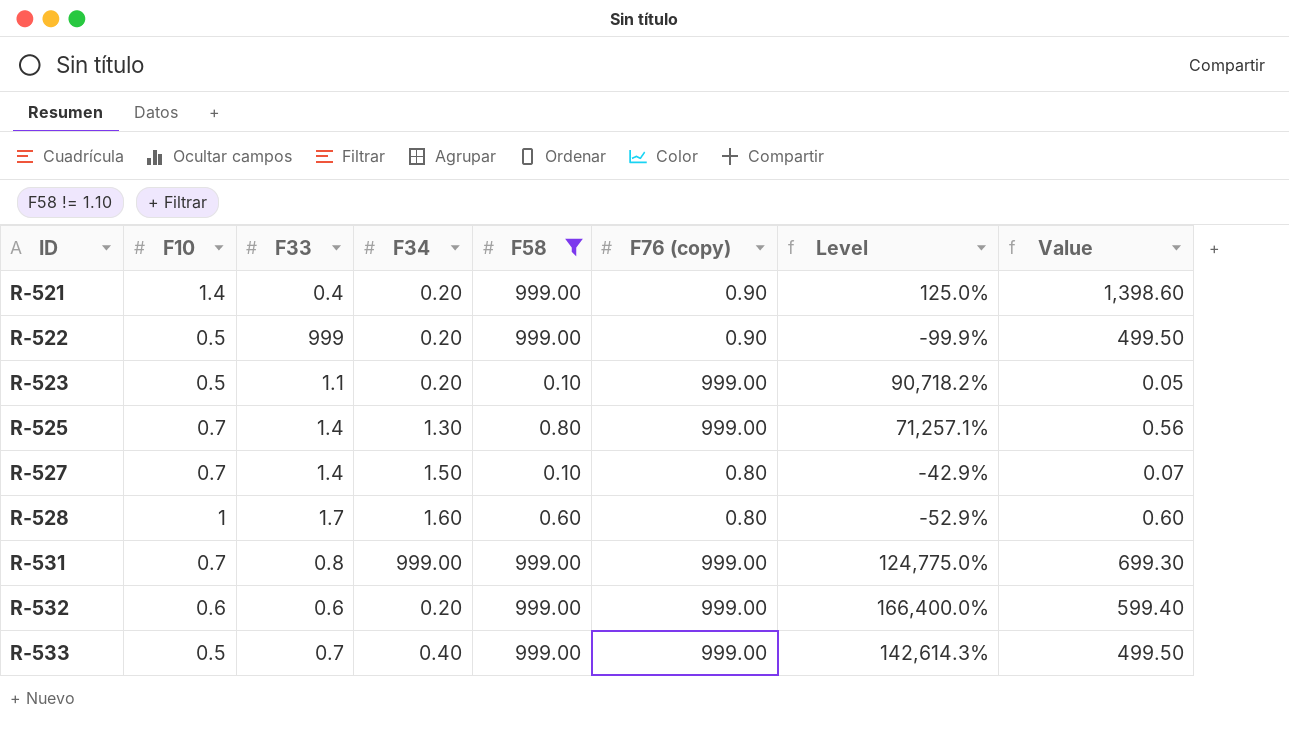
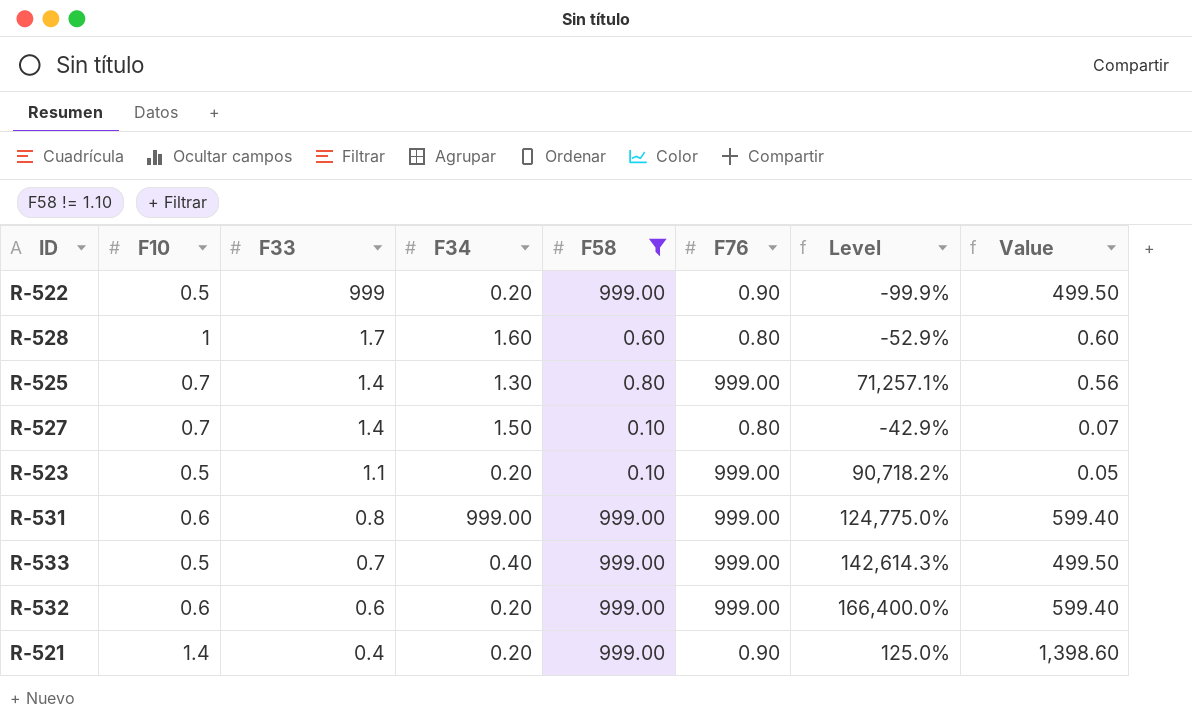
row order: ID ascending -> F33 descending
column name: F76 (copy) -> F76
R-531 | F10: 0.7 -> 0.6
R-531 | Value: 699.30 -> 599.40

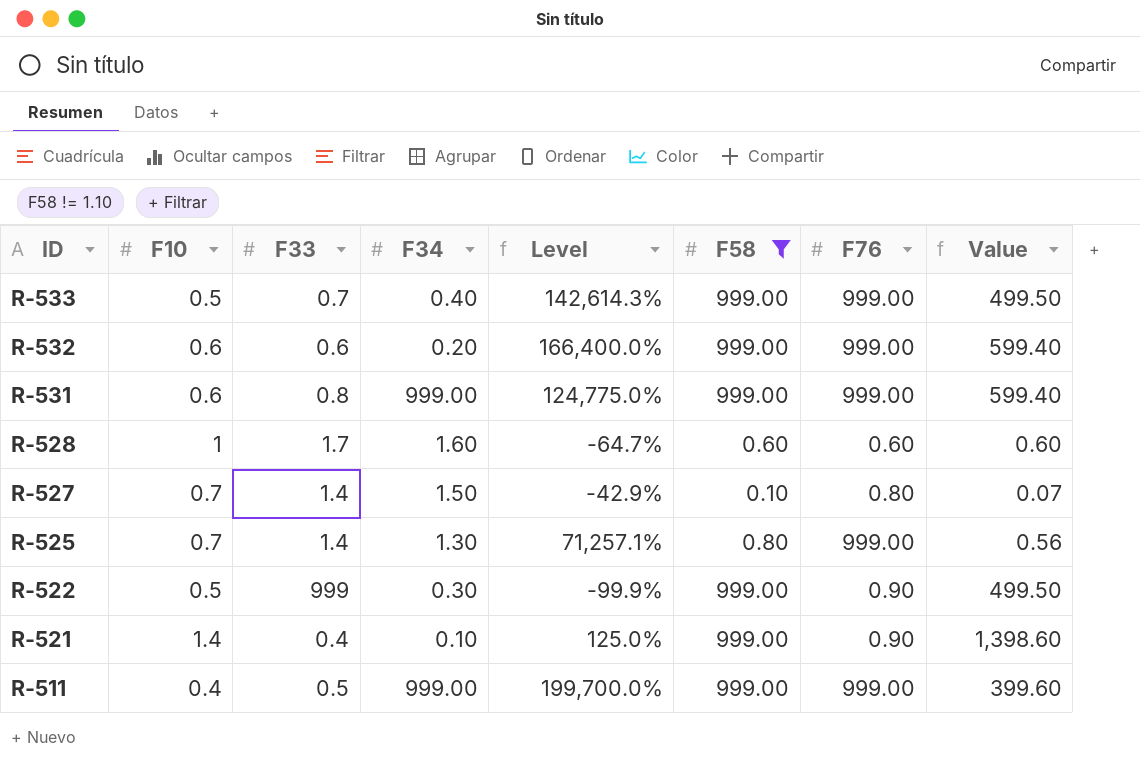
row order: F33 descending -> ID descending
column Level | position: 7 -> 5
row R-523: 0.5 | 1.1 | 0.20 | 0.10 | 999.00 | 90,718.2% | 0.05 -> none
R-528 | Level: -52.9% -> -64.7%
R-528 | F76: 0.80 -> 0.60
R-522 | F34: 0.20 -> 0.30
R-521 | F34: 0.20 -> 0.10
row R-511: none -> 0.4 | 0.5 | 999.00 | 199,700.0% | 999.00 | 999.00 | 399.60

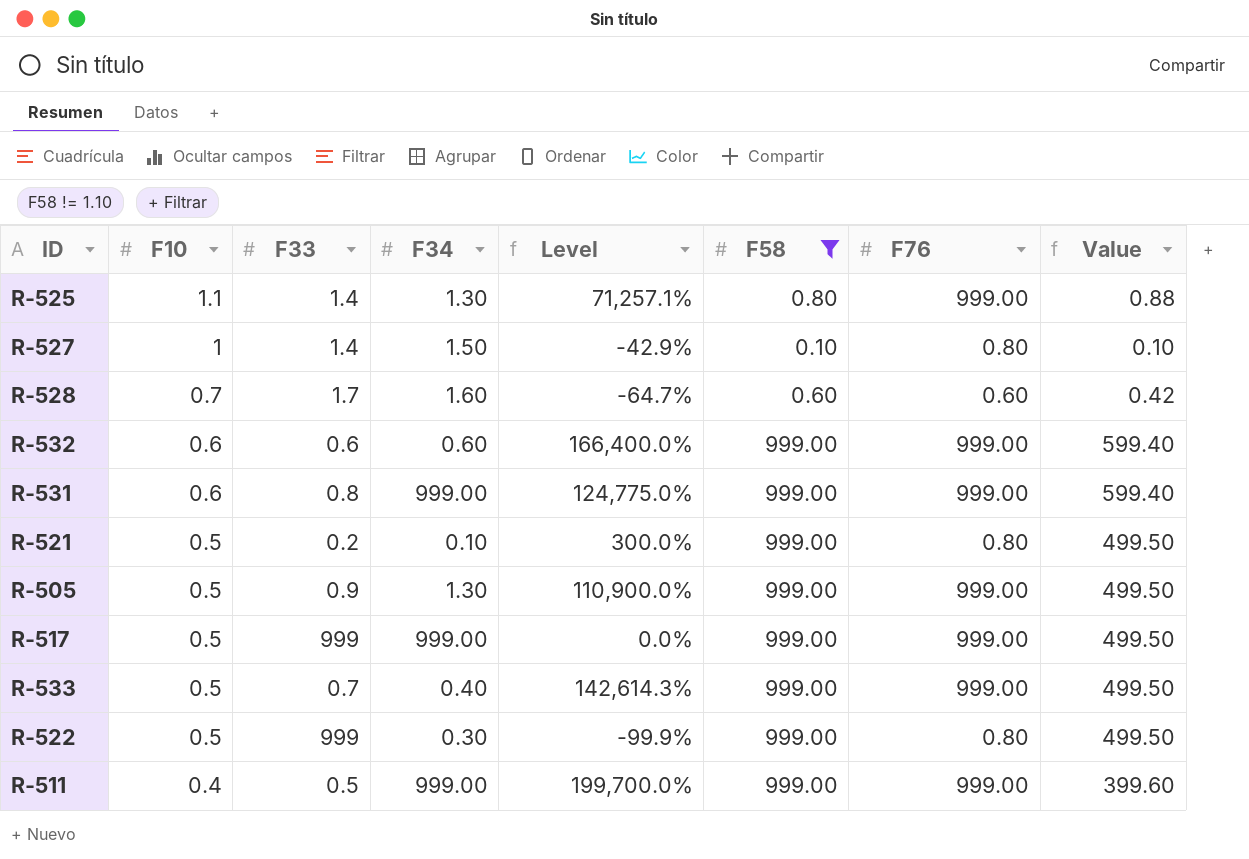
row order: ID descending -> F10 descending
R-525 | F10: 0.7 -> 1.1
R-525 | Value: 0.56 -> 0.88
R-527 | F10: 0.7 -> 1
R-527 | Value: 0.07 -> 0.10
R-528 | F10: 1 -> 0.7
R-528 | Value: 0.60 -> 0.42
R-532 | F34: 0.20 -> 0.60
R-521 | F10: 1.4 -> 0.5
R-521 | F33: 0.4 -> 0.2
R-521 | Level: 125.0% -> 300.0%
R-521 | F76: 0.90 -> 0.80
R-521 | Value: 1,398.60 -> 499.50
row R-505: none -> 0.5 | 0.9 | 1.30 | 110,900.0% | 999.00 | 999.00 | 499.50
row R-517: none -> 0.5 | 999 | 999.00 | 0.0% | 999.00 | 999.00 | 499.50
R-522 | F76: 0.90 -> 0.80

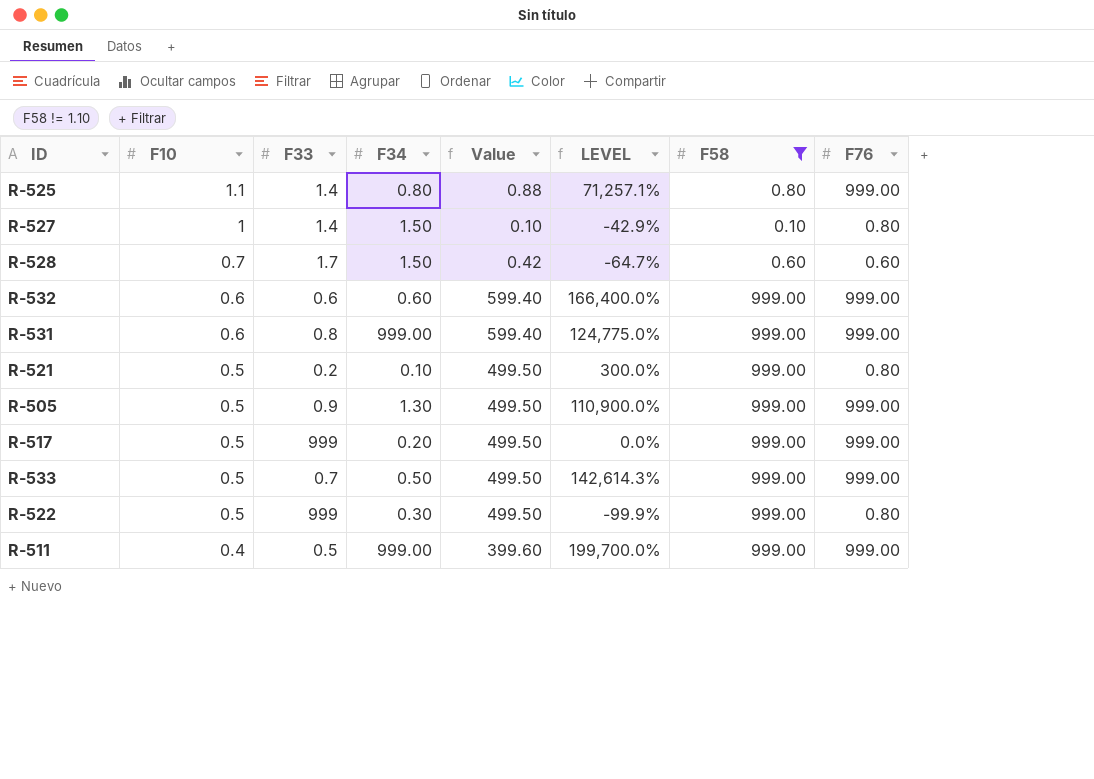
column Value | position: 8 -> 5
column name: Level -> LEVEL
R-525 | F34: 1.30 -> 0.80
R-528 | F34: 1.60 -> 1.50
R-517 | F34: 999.00 -> 0.20
R-533 | F34: 0.40 -> 0.50

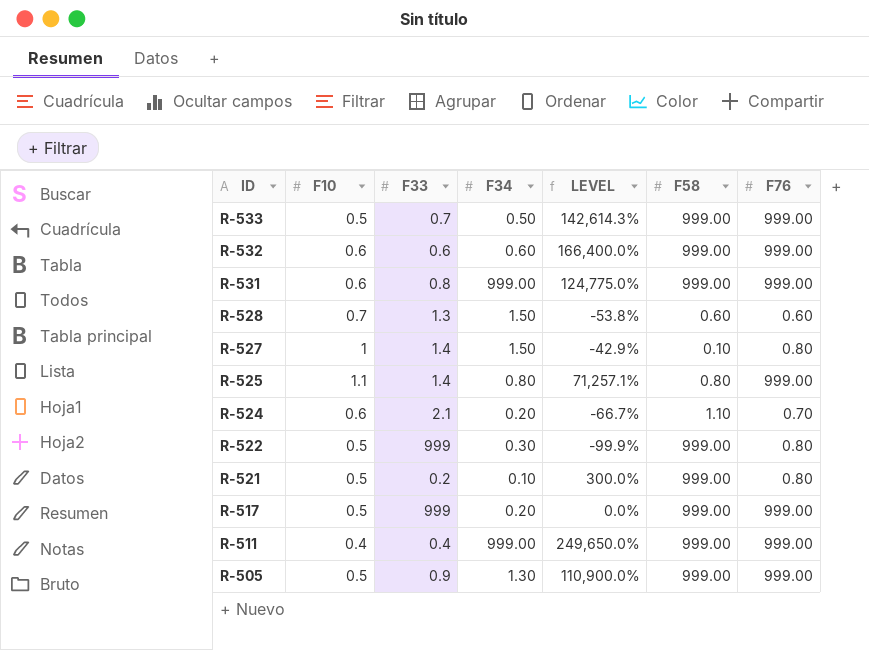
filter: F58 != 1.10 -> none
row order: F10 descending -> ID descending
column Value | formula: [F10] * [F58] -> none
R-528 | F33: 1.7 -> 1.3
R-528 | LEVEL: -64.7% -> -53.8%
R-511 | F33: 0.5 -> 0.4
R-511 | LEVEL: 199,700.0% -> 249,650.0%

